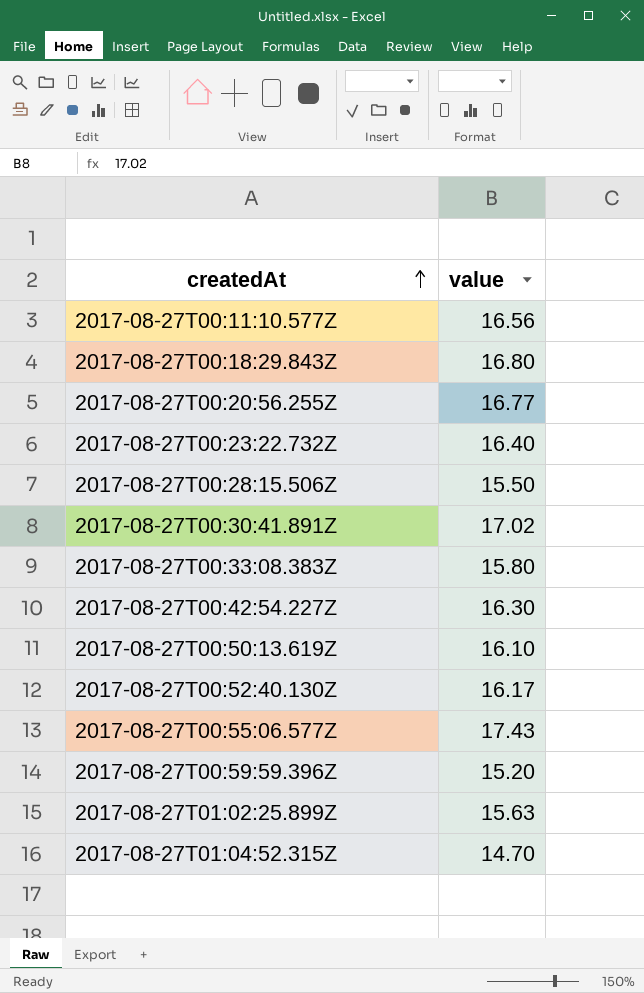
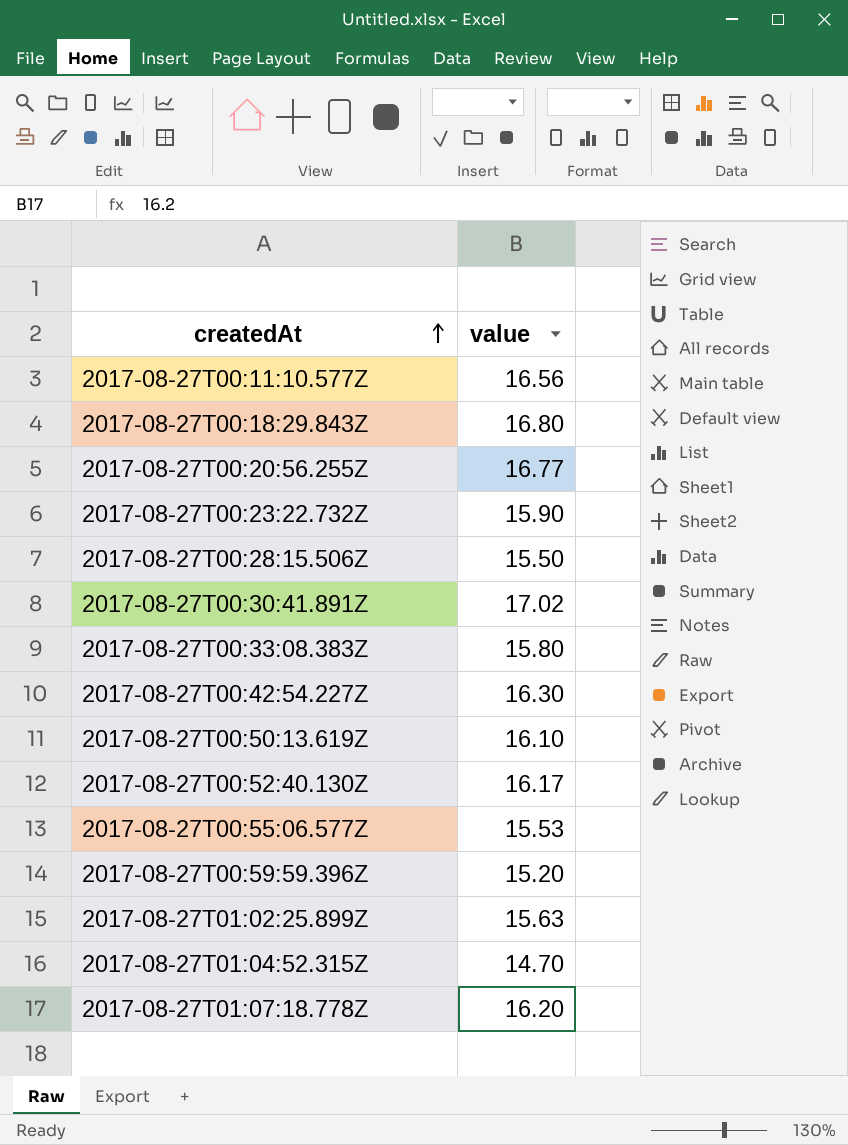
2017-08-27T00:23:22.732Z | value: 16.40 -> 15.90
2017-08-27T00:55:06.577Z | value: 17.43 -> 15.53
row 2017-08-27T01:07:18.778Z: none -> 16.20

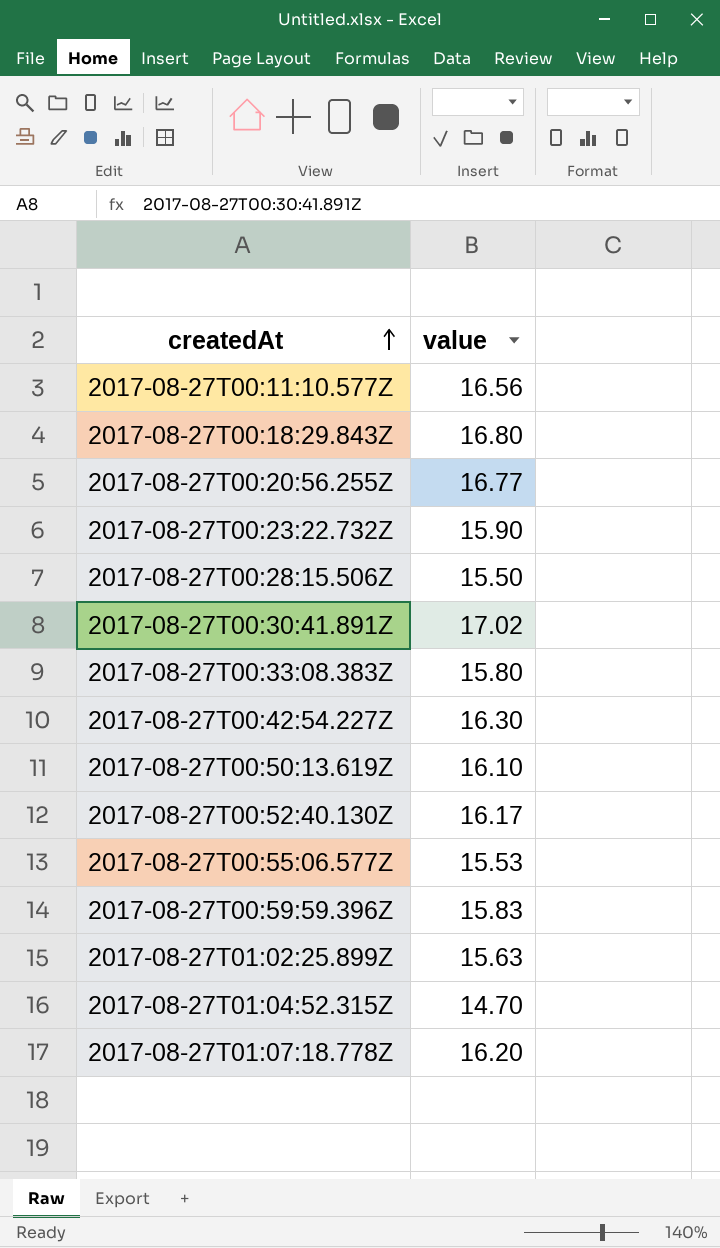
2017-08-27T00:59:59.396Z | value: 15.20 -> 15.83

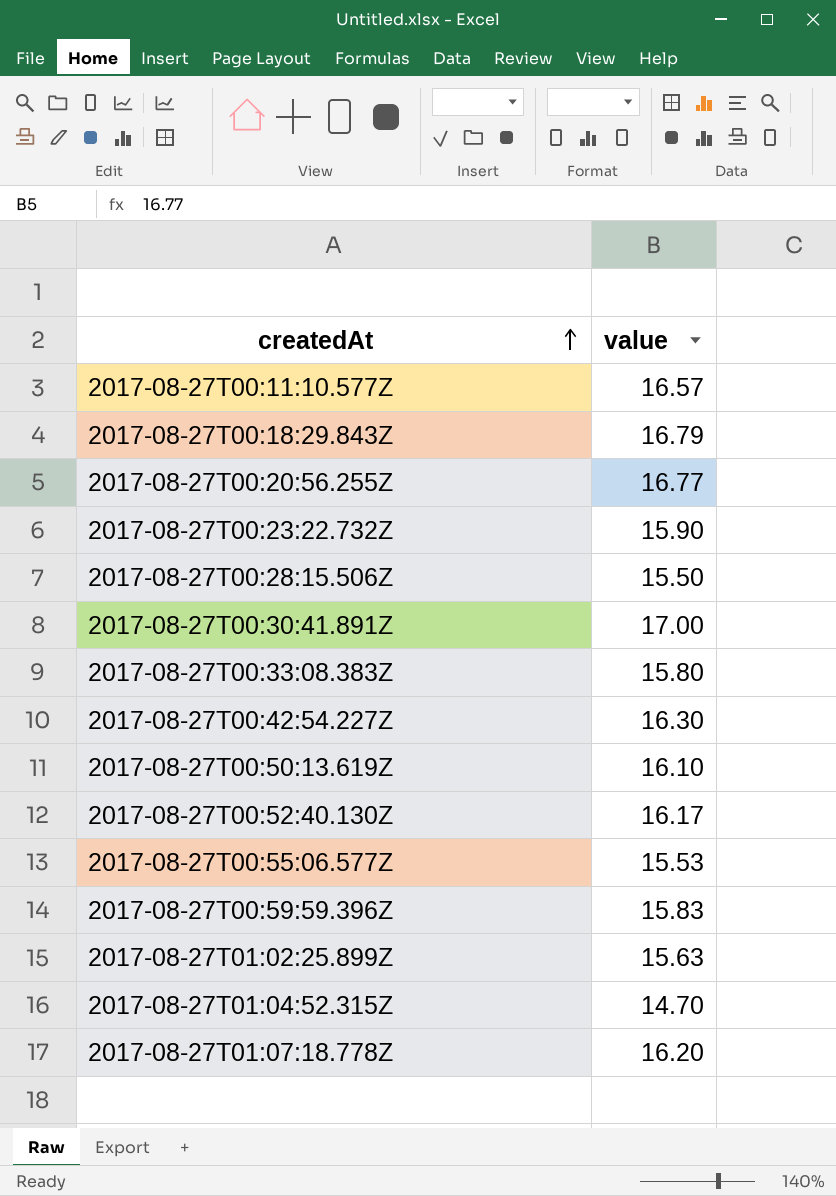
2017-08-27T00:11:10.577Z | value: 16.56 -> 16.57
2017-08-27T00:18:29.843Z | value: 16.80 -> 16.79
2017-08-27T00:30:41.891Z | value: 17.02 -> 17.00

